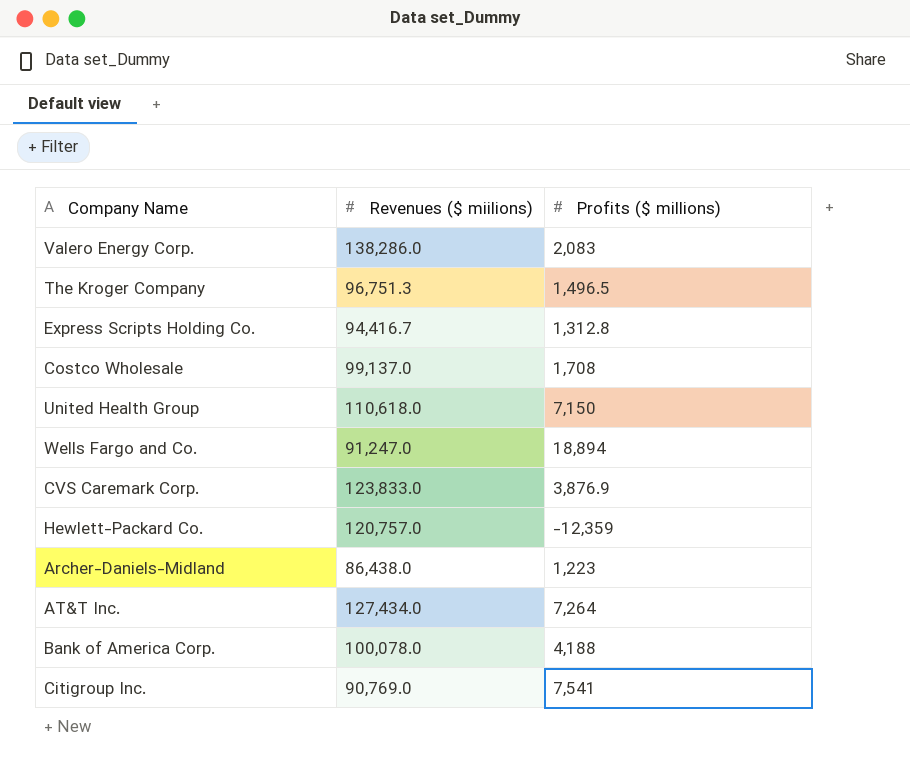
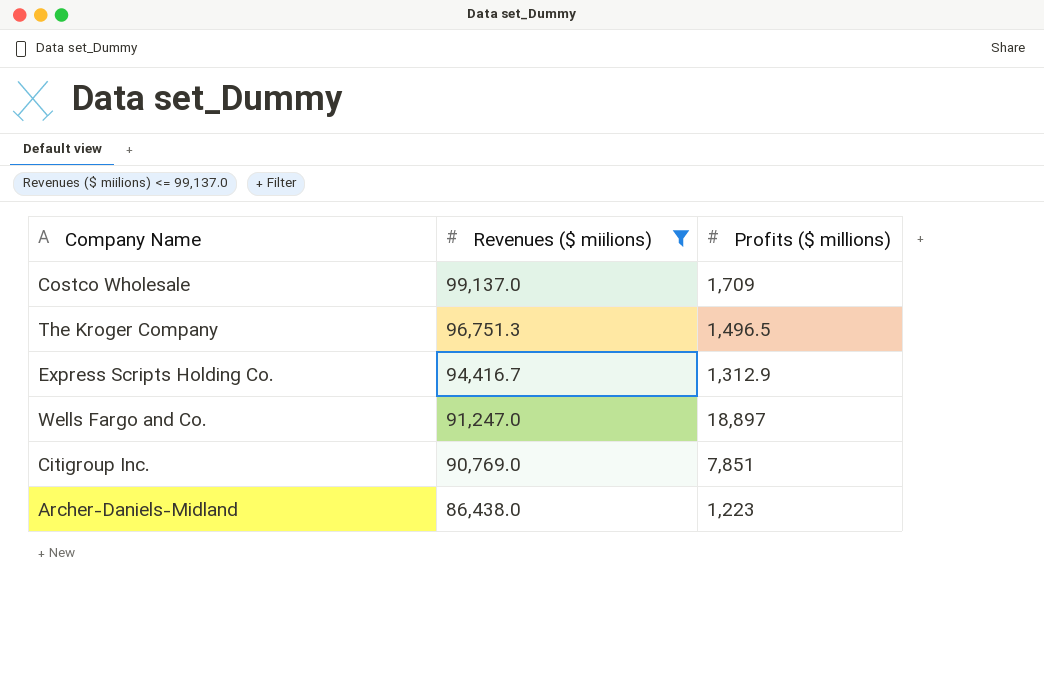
filter: none -> Revenues ($ miilions) <= 99,137.0
row order: none -> Revenues ($ miilions) descending
Costco Wholesale | Profits ($ millions): 1,708 -> 1,709
Express Scripts Holding Co. | Profits ($ millions): 1,312.8 -> 1,312.9
Wells Fargo and Co. | Profits ($ millions): 18,894 -> 18,897
Citigroup Inc. | Profits ($ millions): 7,541 -> 7,851

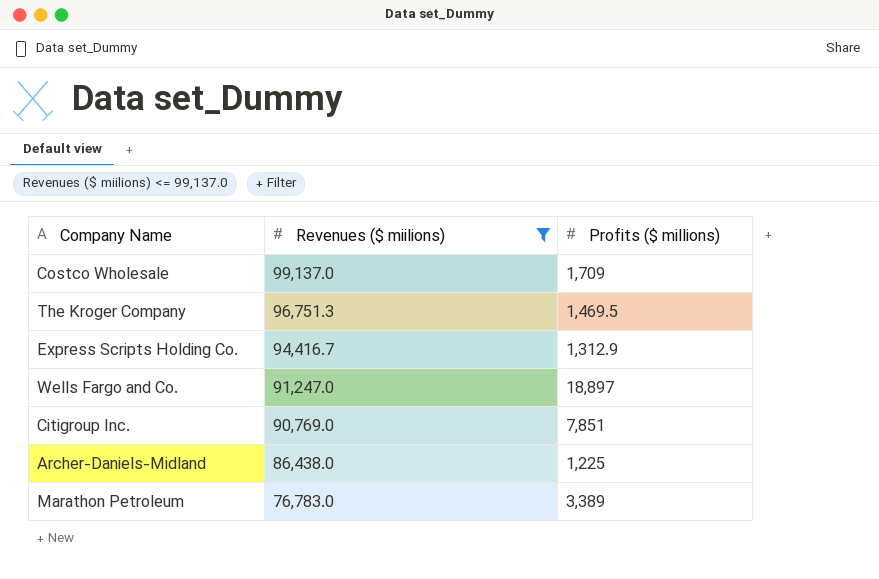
The Kroger Company | Profits ($ millions): 1,496.5 -> 1,469.5
Archer-Daniels-Midland | Profits ($ millions): 1,223 -> 1,225
row Marathon Petroleum: none -> 76,783.0 | 3,389

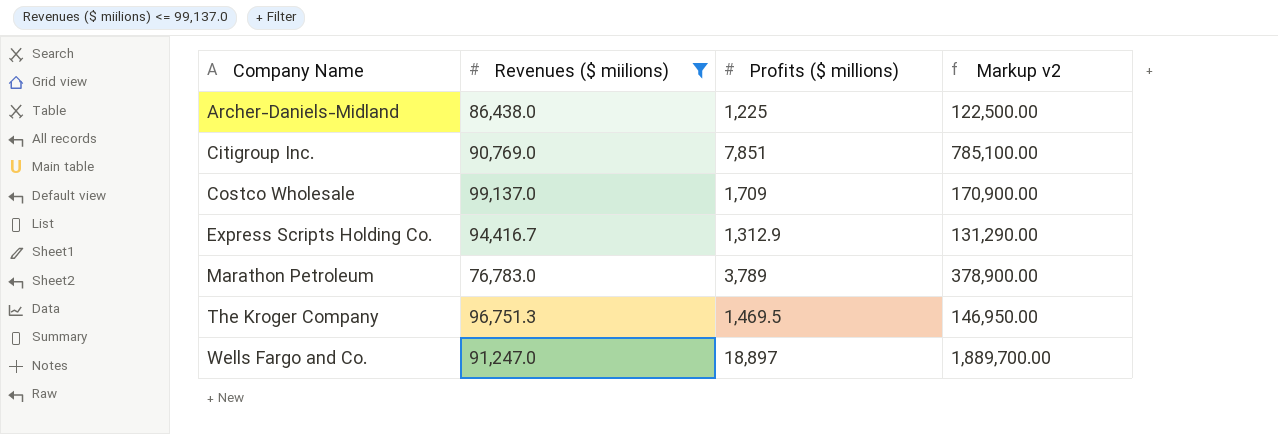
row order: Revenues ($ miilions) descending -> Company Name ascending
column Markup v2 | formula: none -> [Profits ($ millions)] * 100
Marathon Petroleum | Profits ($ millions): 3,389 -> 3,789

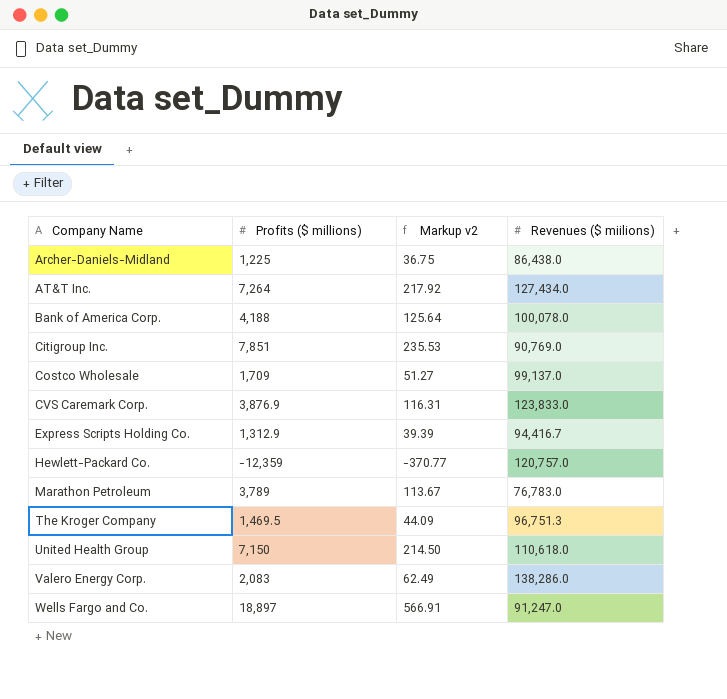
filter: Revenues ($ miilions) <= 99,137.0 -> none
column Markup v2 | formula: [Profits ($ millions)] * 100 -> [Profits ($ millions)] * 0.03
column Revenues ($ miilions) | position: 2 -> 4

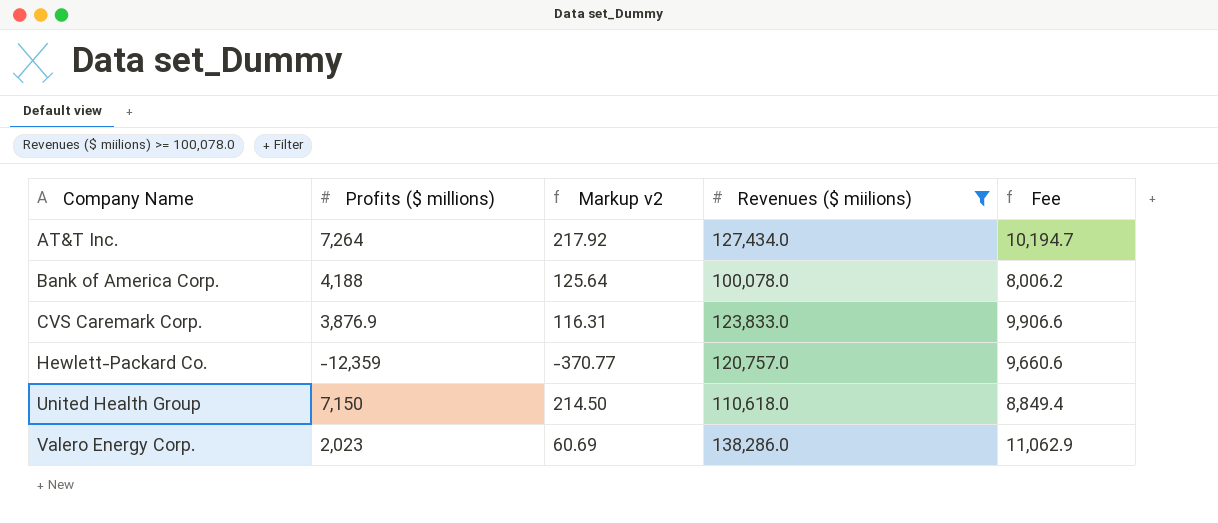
filter: none -> Revenues ($ miilions) >= 100,078.0
column Fee | formula: none -> [Revenues ($ miilions)] * 0.08
Valero Energy Corp. | Profits ($ millions): 2,083 -> 2,023
Valero Energy Corp. | Markup v2: 62.49 -> 60.69

